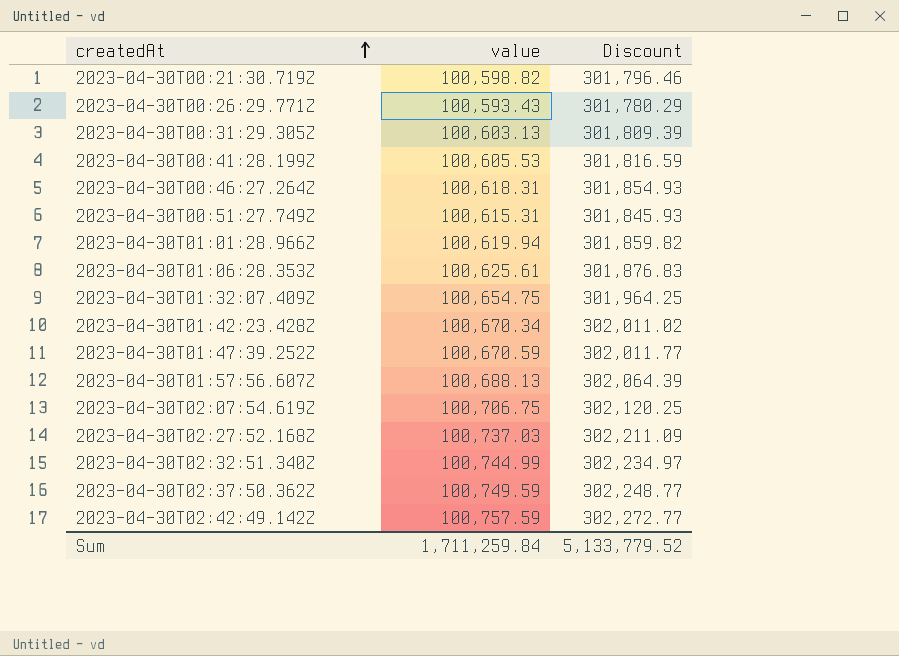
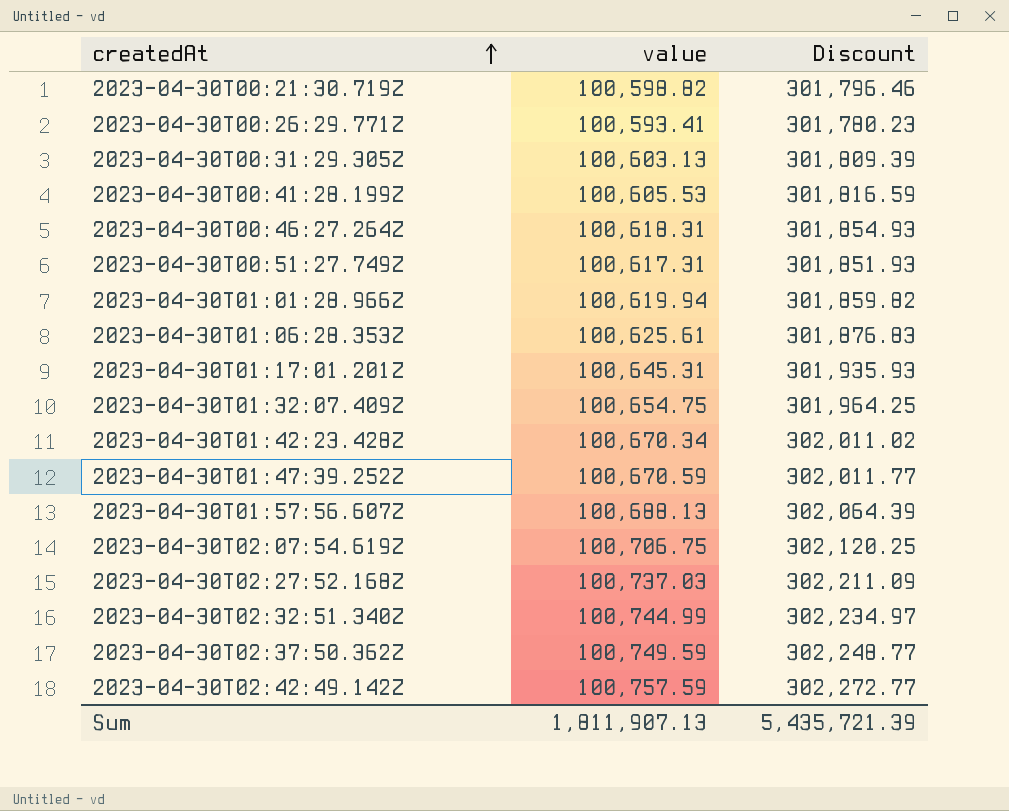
2023-04-30T00:26:29.771Z | value: 100,593.43 -> 100,593.41
2023-04-30T00:26:29.771Z | Discount: 301,780.29 -> 301,780.23
2023-04-30T00:51:27.749Z | value: 100,615.31 -> 100,617.31
2023-04-30T00:51:27.749Z | Discount: 301,845.93 -> 301,851.93
row 2023-04-30T01:17:01.201Z: none -> 100,645.31 | 301,935.93
Sum | value: 1,711,259.84 -> 1,811,907.13
Sum | Discount: 5,133,779.52 -> 5,435,721.39

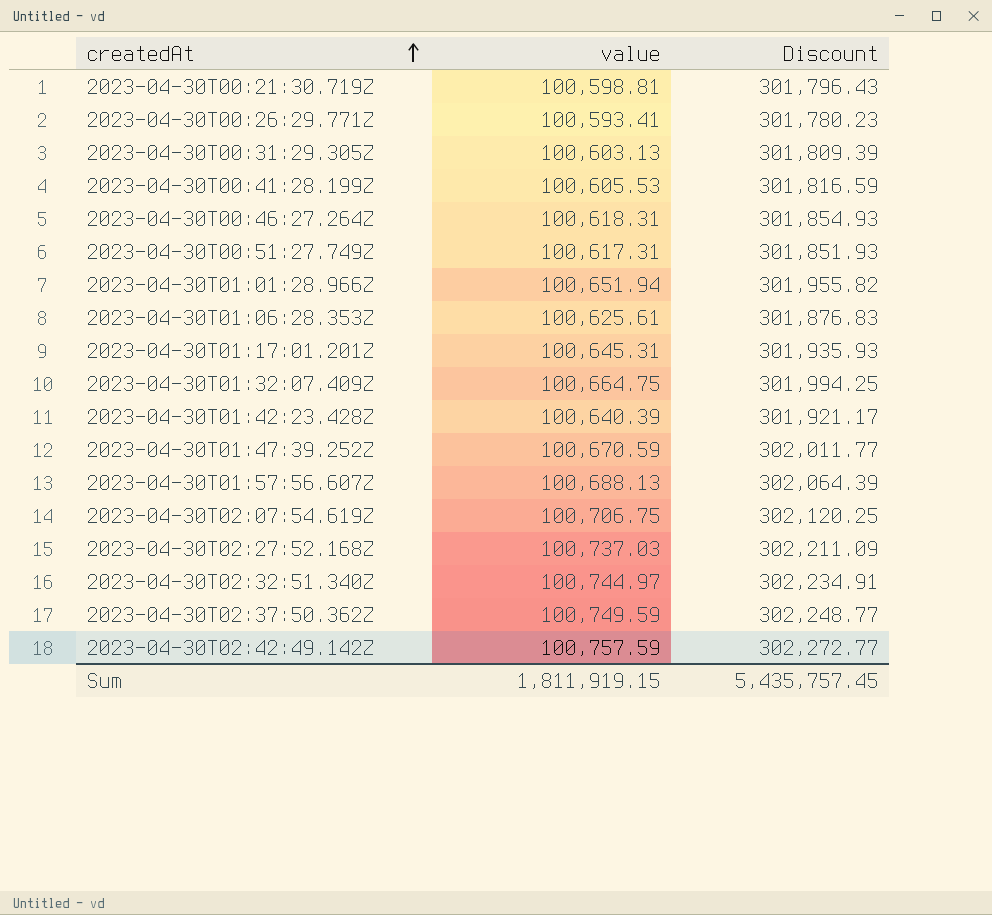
2023-04-30T00:21:30.719Z | value: 100,598.82 -> 100,598.81
2023-04-30T00:21:30.719Z | Discount: 301,796.46 -> 301,796.43
2023-04-30T01:01:28.966Z | value: 100,619.94 -> 100,651.94
2023-04-30T01:01:28.966Z | Discount: 301,859.82 -> 301,955.82
2023-04-30T01:32:07.409Z | value: 100,654.75 -> 100,664.75
2023-04-30T01:32:07.409Z | Discount: 301,964.25 -> 301,994.25
2023-04-30T01:42:23.428Z | value: 100,670.34 -> 100,640.39
2023-04-30T01:42:23.428Z | Discount: 302,011.02 -> 301,921.17
2023-04-30T02:32:51.340Z | value: 100,744.99 -> 100,744.97
2023-04-30T02:32:51.340Z | Discount: 302,234.97 -> 302,234.91
Sum | value: 1,811,907.13 -> 1,811,919.15
Sum | Discount: 5,435,721.39 -> 5,435,757.45

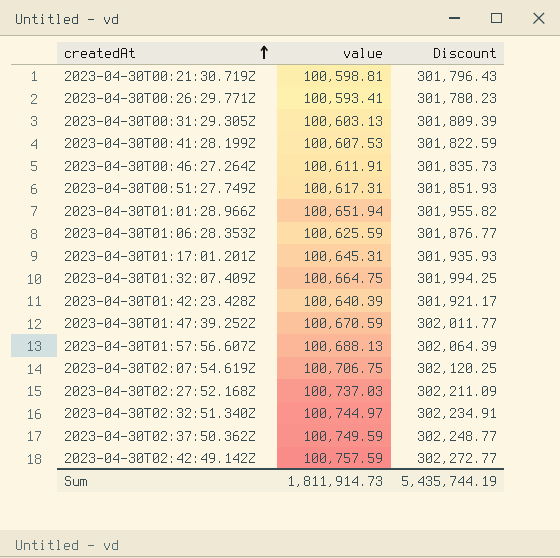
2023-04-30T00:41:28.199Z | value: 100,605.53 -> 100,607.53
2023-04-30T00:41:28.199Z | Discount: 301,816.59 -> 301,822.59
2023-04-30T00:46:27.264Z | value: 100,618.31 -> 100,611.91
2023-04-30T00:46:27.264Z | Discount: 301,854.93 -> 301,835.73
2023-04-30T01:06:28.353Z | value: 100,625.61 -> 100,625.59
2023-04-30T01:06:28.353Z | Discount: 301,876.83 -> 301,876.77
Sum | value: 1,811,919.15 -> 1,811,914.73
Sum | Discount: 5,435,757.45 -> 5,435,744.19

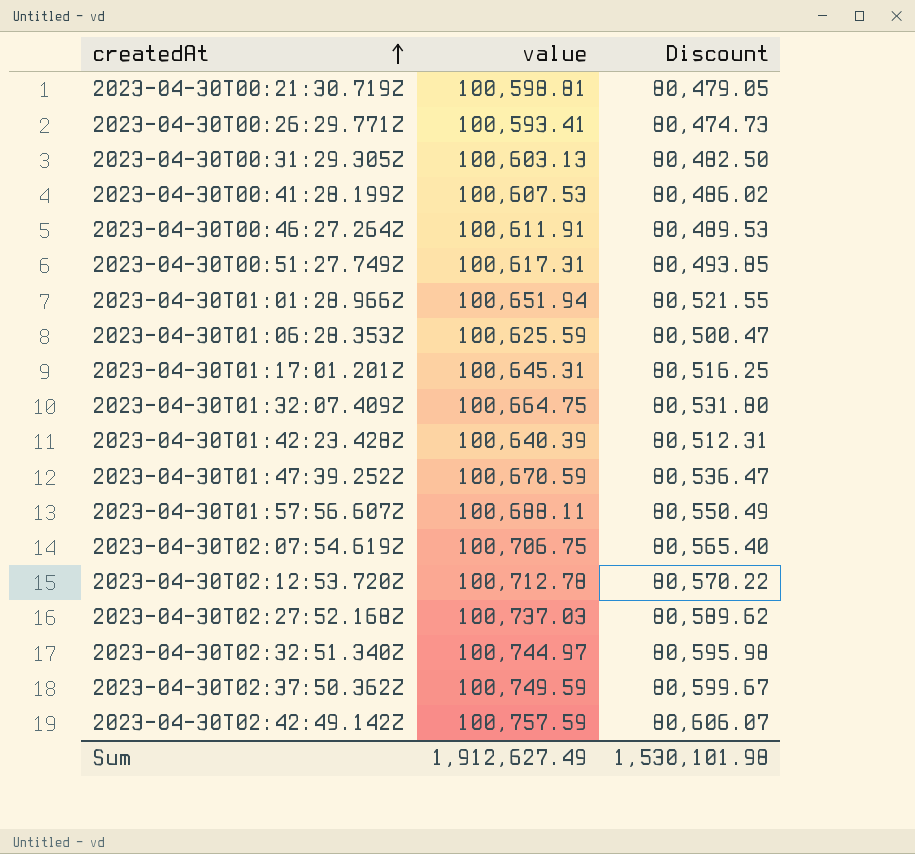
column Discount | formula: [value] * 3 -> [value] * 0.8
2023-04-30T01:57:56.607Z | value: 100,688.13 -> 100,688.11
row 2023-04-30T02:12:53.720Z: none -> 100,712.78 | 80,570.22
Sum | value: 1,811,914.73 -> 1,912,627.49
Sum | Discount: 5,435,744.19 -> 1,530,101.98

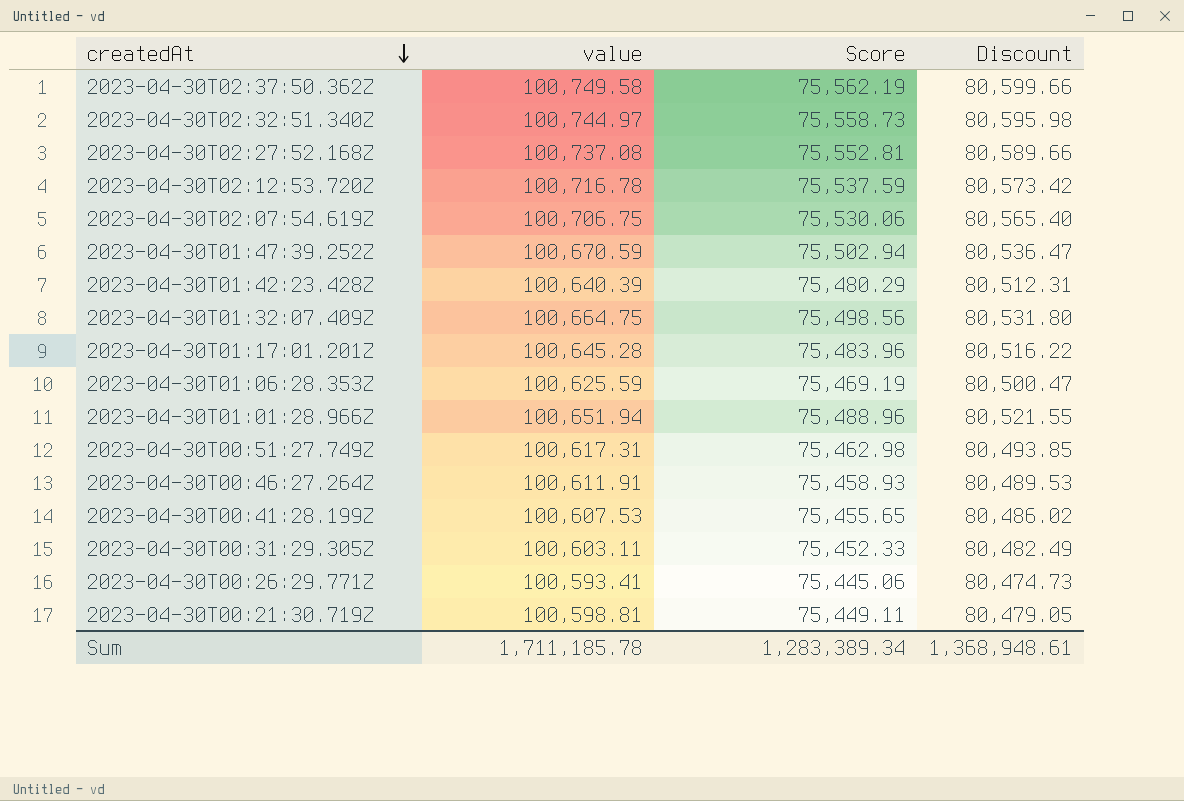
row order: createdAt ascending -> createdAt descending
column Score | formula: none -> [value] * 0.75
row 2023-04-30T01:57:56.607Z: 100,688.11 | 80,550.49 -> none
row 2023-04-30T02:42:49.142Z: 100,757.59 | 80,606.07 -> none
2023-04-30T02:37:50.362Z | value: 100,749.59 -> 100,749.58
2023-04-30T02:37:50.362Z | Discount: 80,599.67 -> 80,599.66
2023-04-30T02:27:52.168Z | value: 100,737.03 -> 100,737.08
2023-04-30T02:27:52.168Z | Discount: 80,589.62 -> 80,589.66
2023-04-30T02:12:53.720Z | value: 100,712.78 -> 100,716.78
2023-04-30T02:12:53.720Z | Discount: 80,570.22 -> 80,573.42
2023-04-30T01:17:01.201Z | value: 100,645.31 -> 100,645.28
2023-04-30T01:17:01.201Z | Discount: 80,516.25 -> 80,516.22
2023-04-30T00:31:29.305Z | value: 100,603.13 -> 100,603.11
2023-04-30T00:31:29.305Z | Discount: 80,482.50 -> 80,482.49
Sum | value: 1,912,627.49 -> 1,711,185.78
Sum | Discount: 1,530,101.98 -> 1,368,948.61

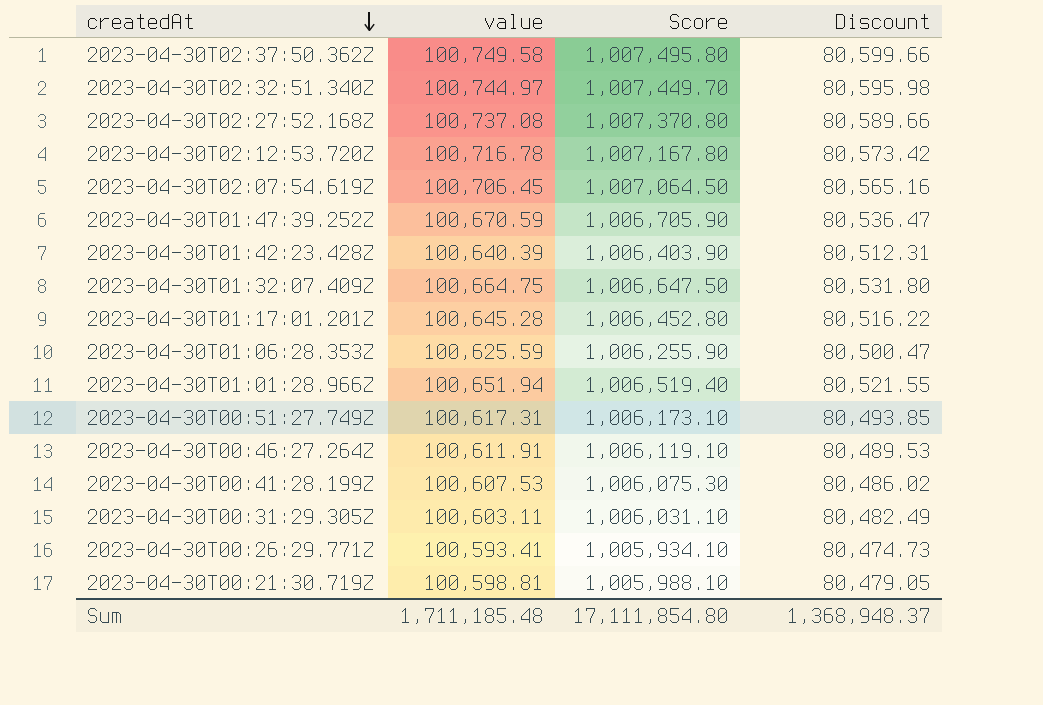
column Score | formula: [value] * 0.75 -> [value] * 10
2023-04-30T02:07:54.619Z | value: 100,706.75 -> 100,706.45
2023-04-30T02:07:54.619Z | Discount: 80,565.40 -> 80,565.16
Sum | value: 1,711,185.78 -> 1,711,185.48
Sum | Score: 1,283,389.34 -> 17,111,854.80
Sum | Discount: 1,368,948.61 -> 1,368,948.37

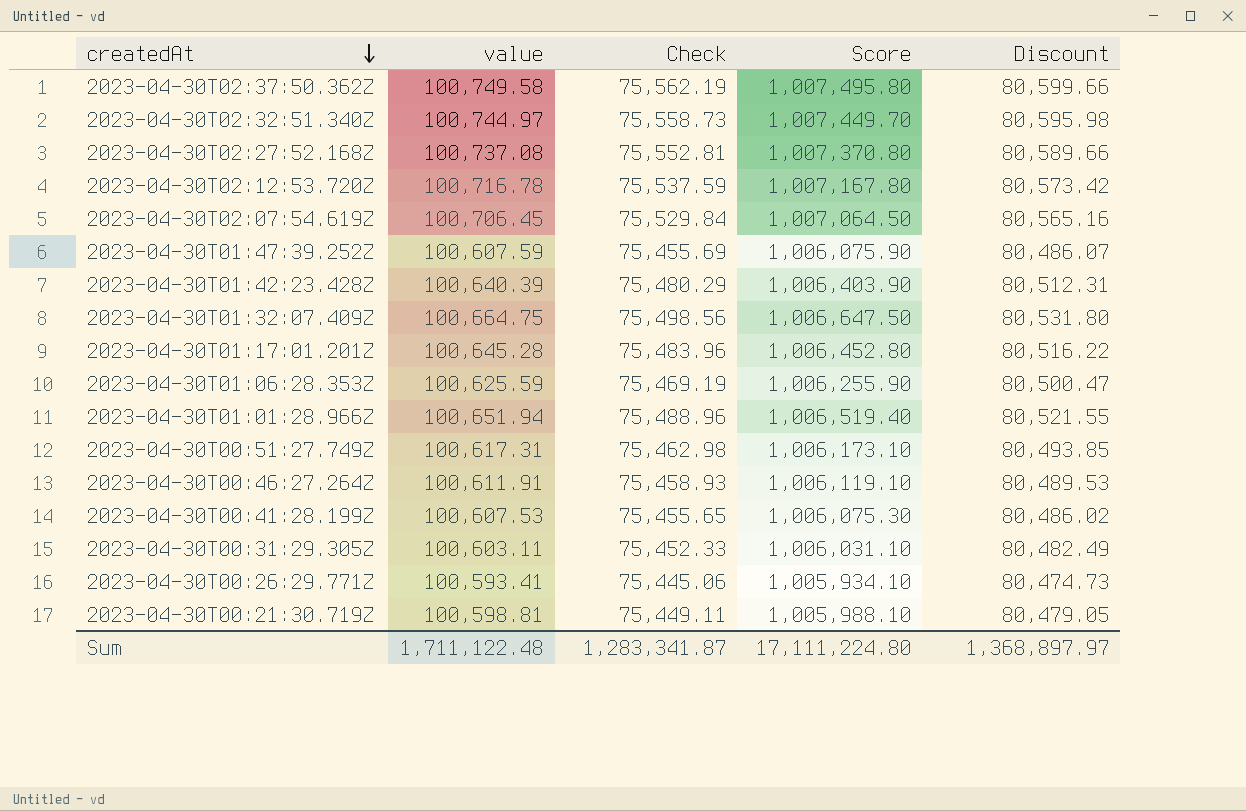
column Check | formula: none -> [value] * 0.75
2023-04-30T01:47:39.252Z | value: 100,670.59 -> 100,607.59
2023-04-30T01:47:39.252Z | Score: 1,006,705.90 -> 1,006,075.90
2023-04-30T01:47:39.252Z | Discount: 80,536.47 -> 80,486.07
Sum | value: 1,711,185.48 -> 1,711,122.48
Sum | Score: 17,111,854.80 -> 17,111,224.80
Sum | Discount: 1,368,948.37 -> 1,368,897.97

